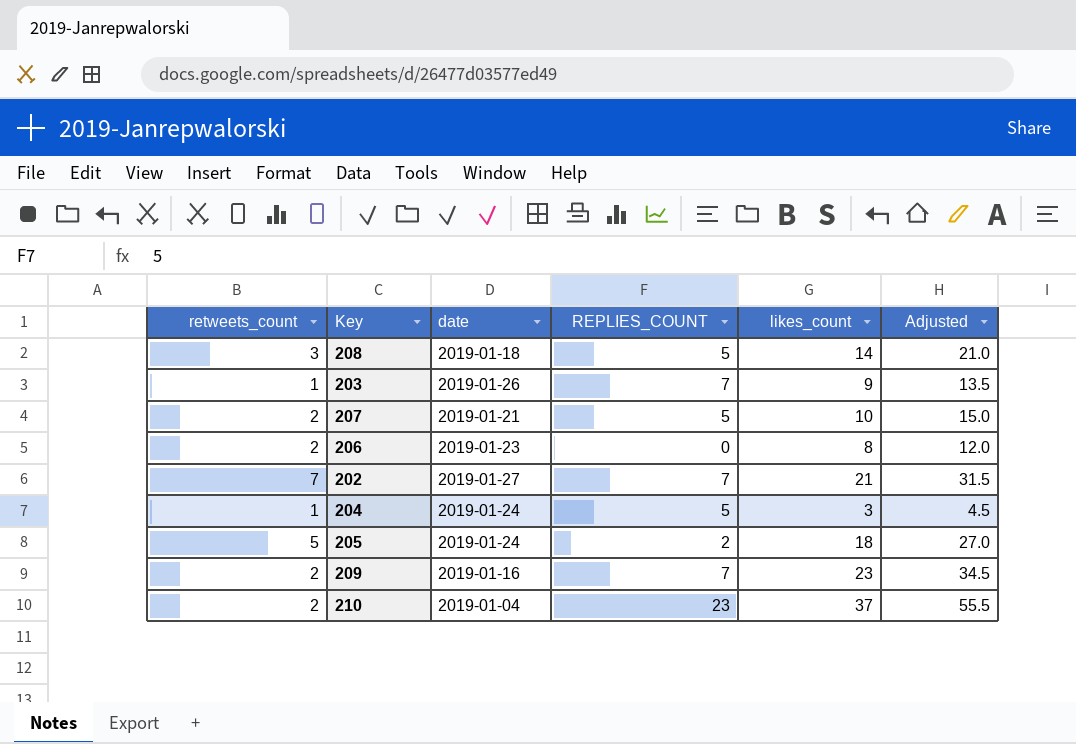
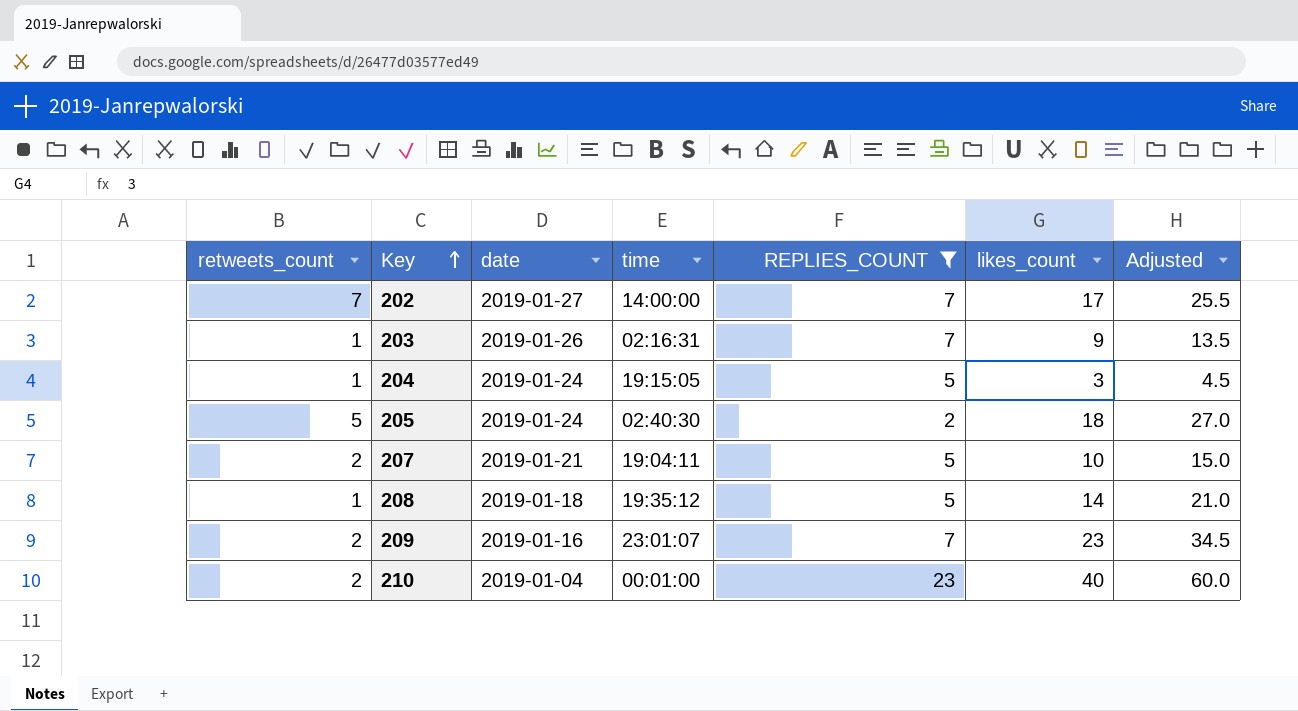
filter: none -> REPLIES_COUNT != 0
row order: none -> Key ascending
column time | position: none -> 4
202 | likes_count: 21 -> 17
202 | Adjusted: 31.5 -> 25.5
208 | retweets_count: 3 -> 1
210 | likes_count: 37 -> 40
210 | Adjusted: 55.5 -> 60.0

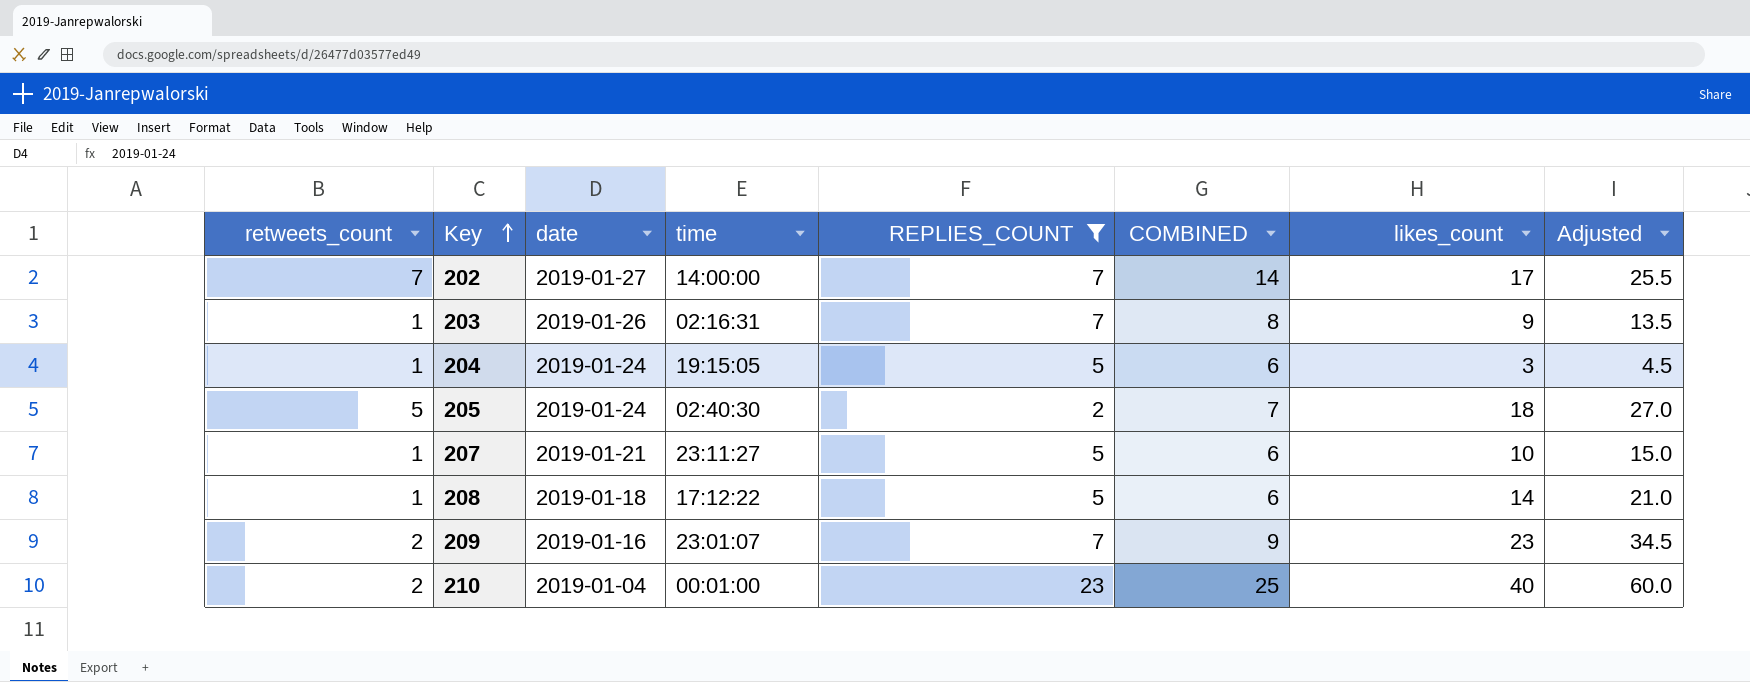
column COMBINED | formula: none -> [retweets_count] + [REPLIES_COUNT]
207 | retweets_count: 2 -> 1
207 | time: 19:04:11 -> 23:11:27
208 | time: 19:35:12 -> 17:12:22

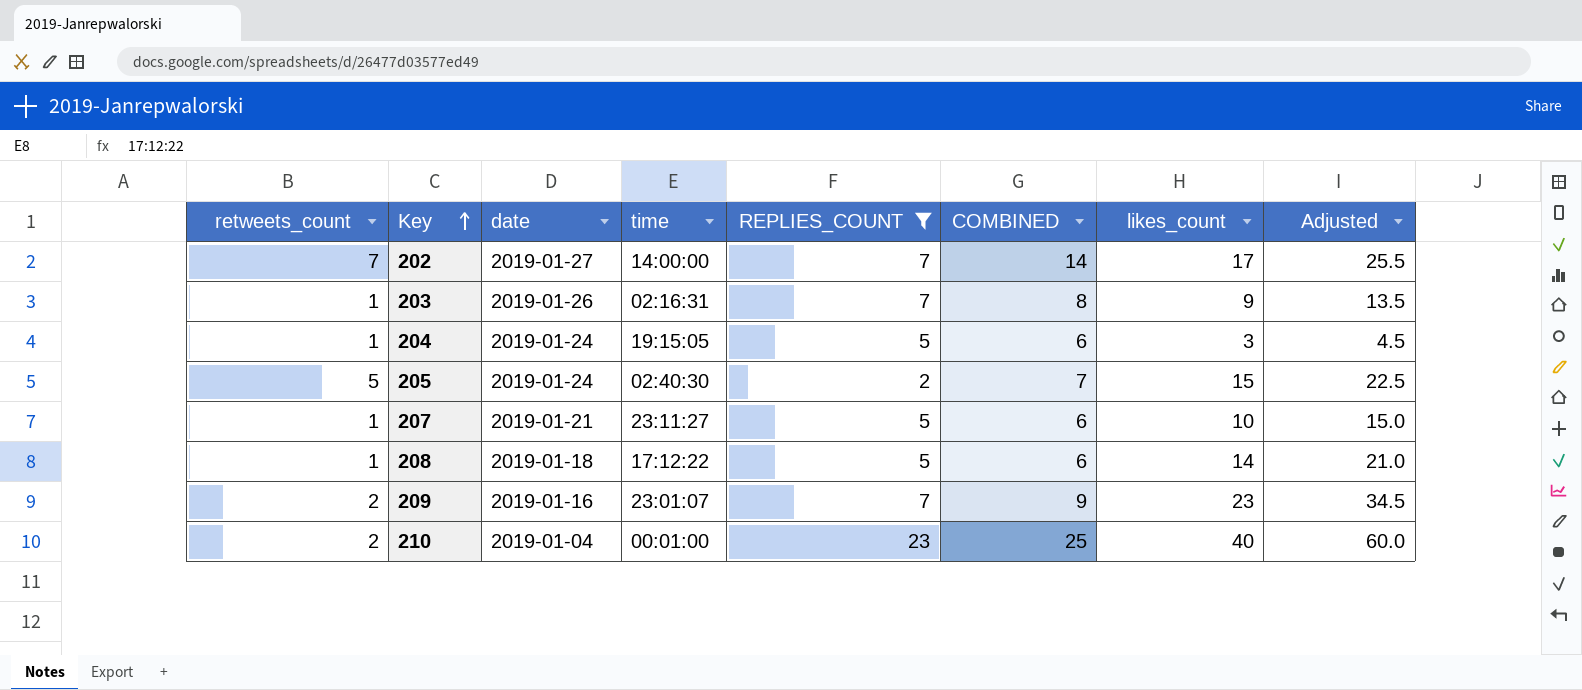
205 | likes_count: 18 -> 15
205 | Adjusted: 27.0 -> 22.5

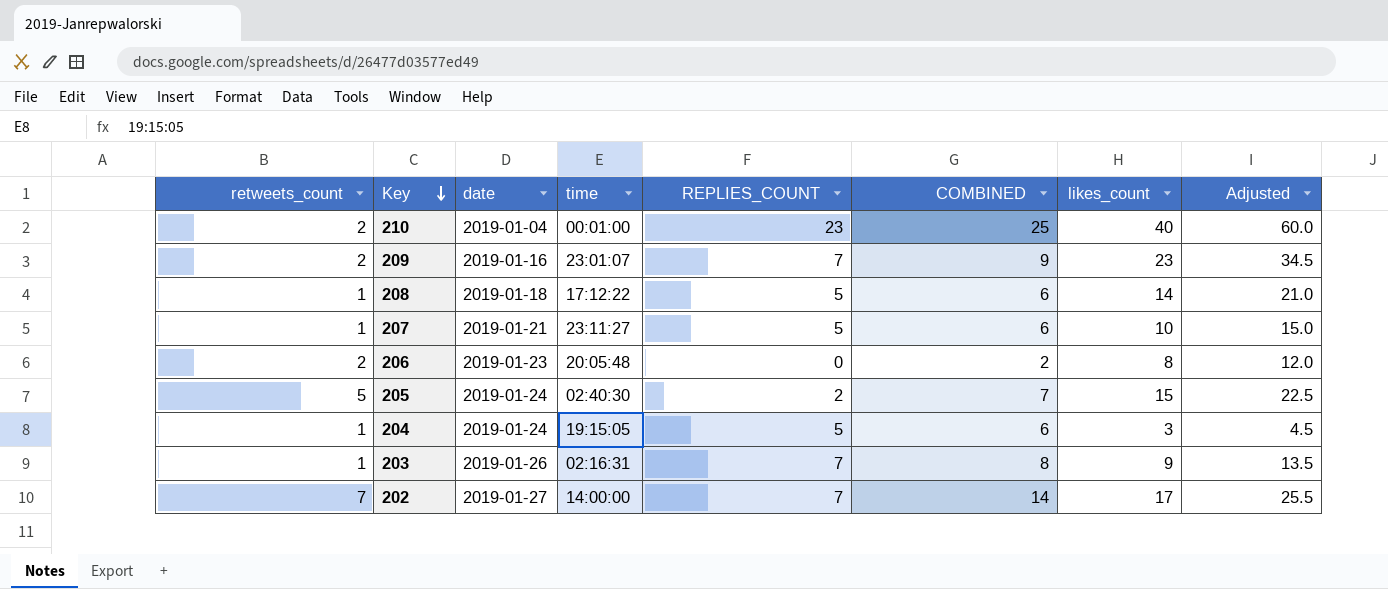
filter: REPLIES_COUNT != 0 -> none
row order: Key ascending -> Key descending

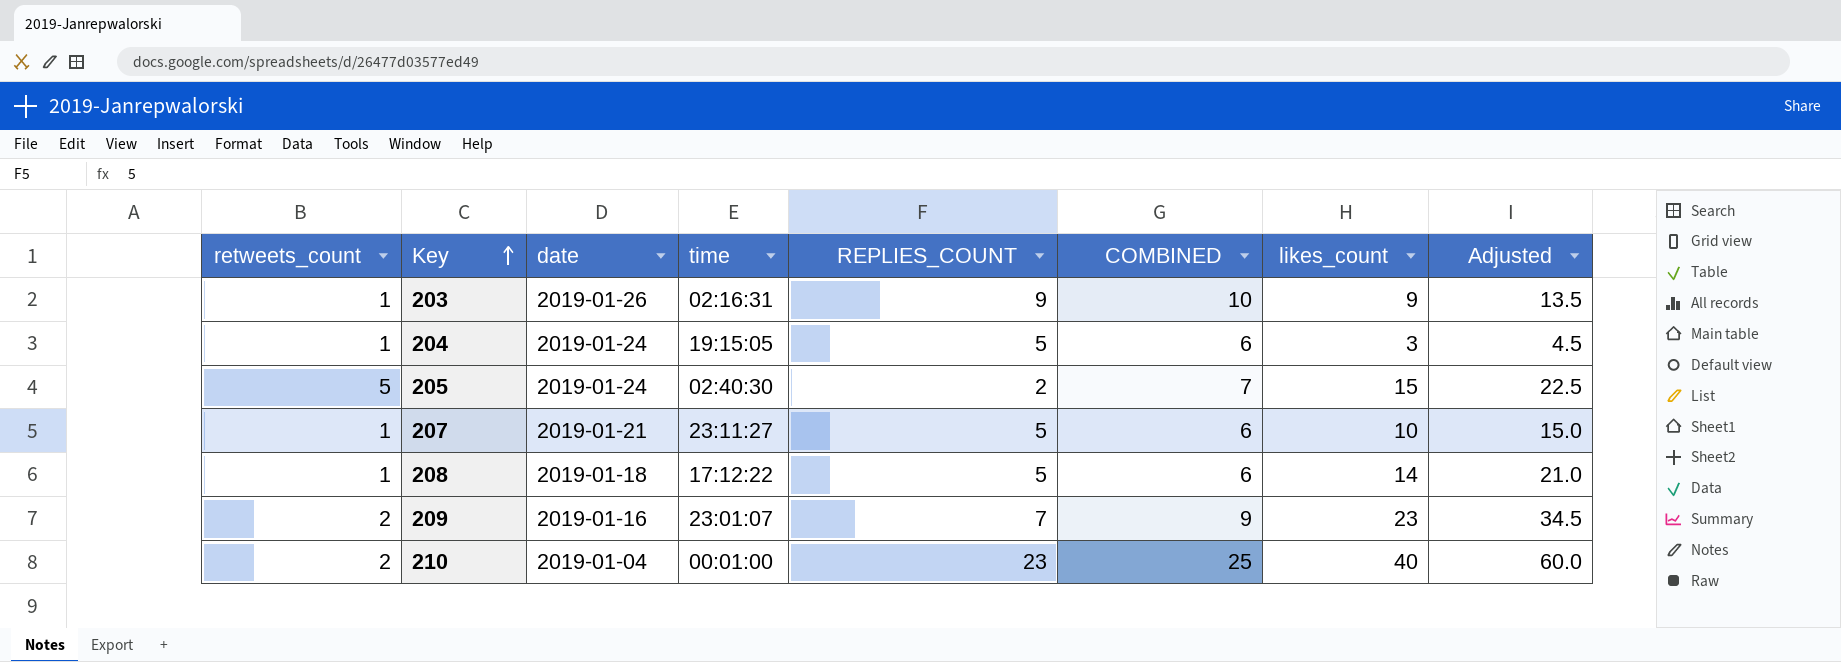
row order: Key descending -> Key ascending
row 206: 2 | 2019-01-23 | 20:05:48 | 0 | 2 | 8 | 12.0 -> none
row 202: 7 | 2019-01-27 | 14:00:00 | 7 | 14 | 17 | 25.5 -> none
203 | REPLIES_COUNT: 7 -> 9
203 | COMBINED: 8 -> 10

